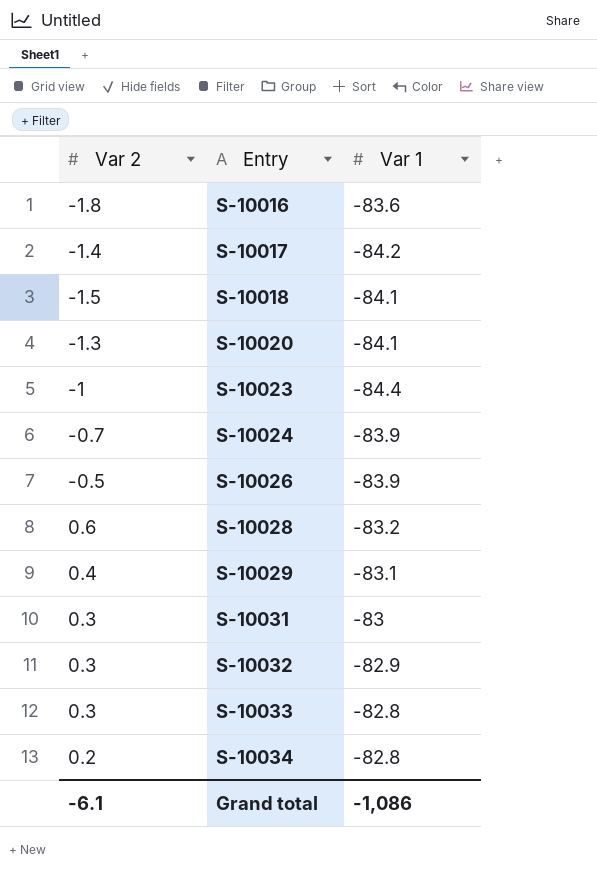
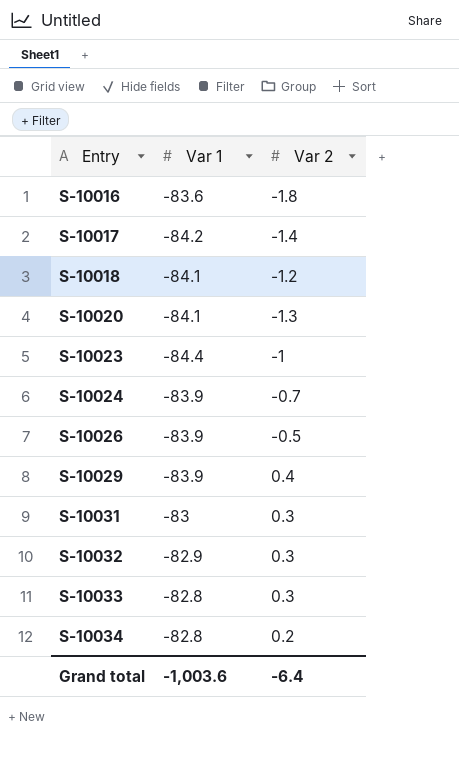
column Var 2 | position: 1 -> 3
row S-10028: 0.6 | -83.2 -> none
S-10018 | Var 2: -1.5 -> -1.2
S-10029 | Var 1: -83.1 -> -83.9
Grand total | Var 1: -1,086 -> -1,003.6
Grand total | Var 2: -6.1 -> -6.4

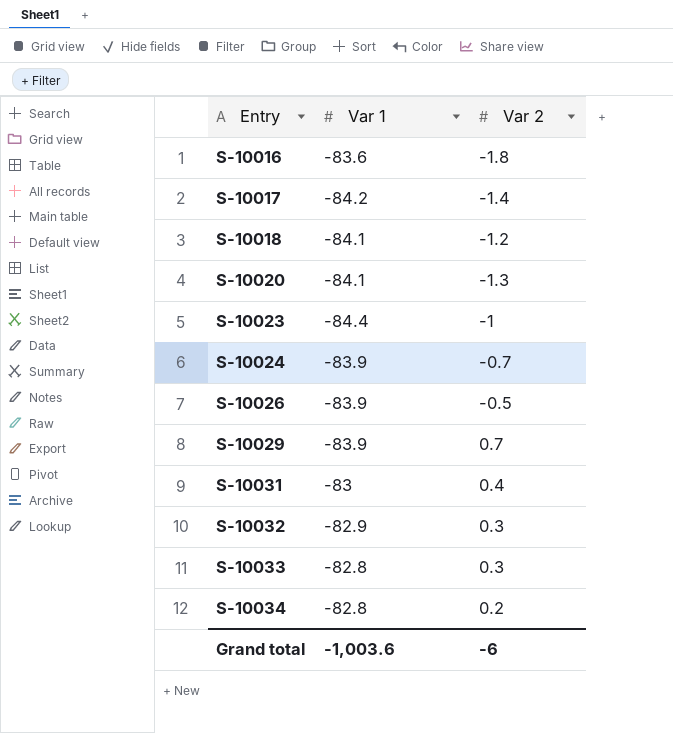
S-10029 | Var 2: 0.4 -> 0.7
S-10031 | Var 2: 0.3 -> 0.4
Grand total | Var 2: -6.4 -> -6

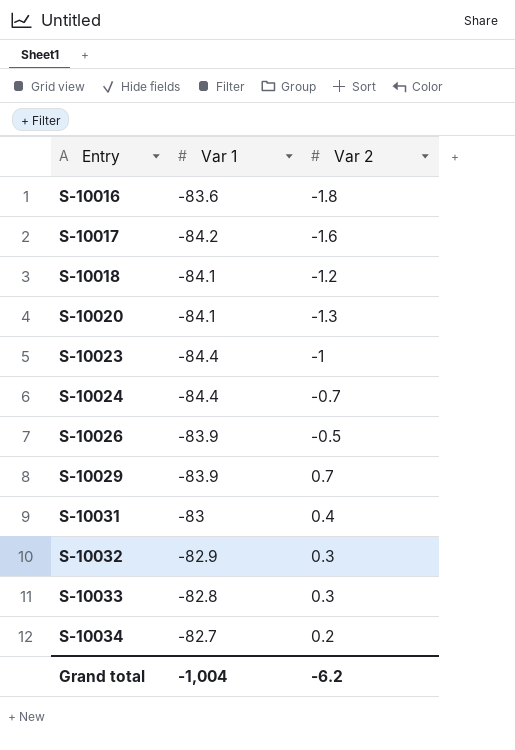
S-10017 | Var 2: -1.4 -> -1.6
S-10024 | Var 1: -83.9 -> -84.4
S-10034 | Var 1: -82.8 -> -82.7
Grand total | Var 1: -1,003.6 -> -1,004
Grand total | Var 2: -6 -> -6.2

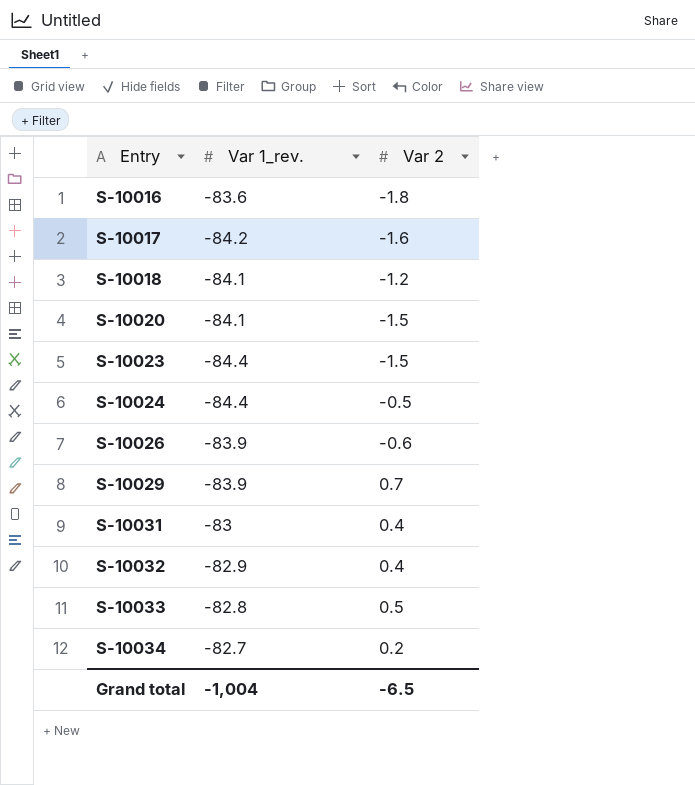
column name: Var 1 -> Var 1_rev.
S-10020 | Var 2: -1.3 -> -1.5
S-10023 | Var 2: -1 -> -1.5
S-10024 | Var 2: -0.7 -> -0.5
S-10026 | Var 2: -0.5 -> -0.6
S-10032 | Var 2: 0.3 -> 0.4
S-10033 | Var 2: 0.3 -> 0.5
Grand total | Var 2: -6.2 -> -6.5

